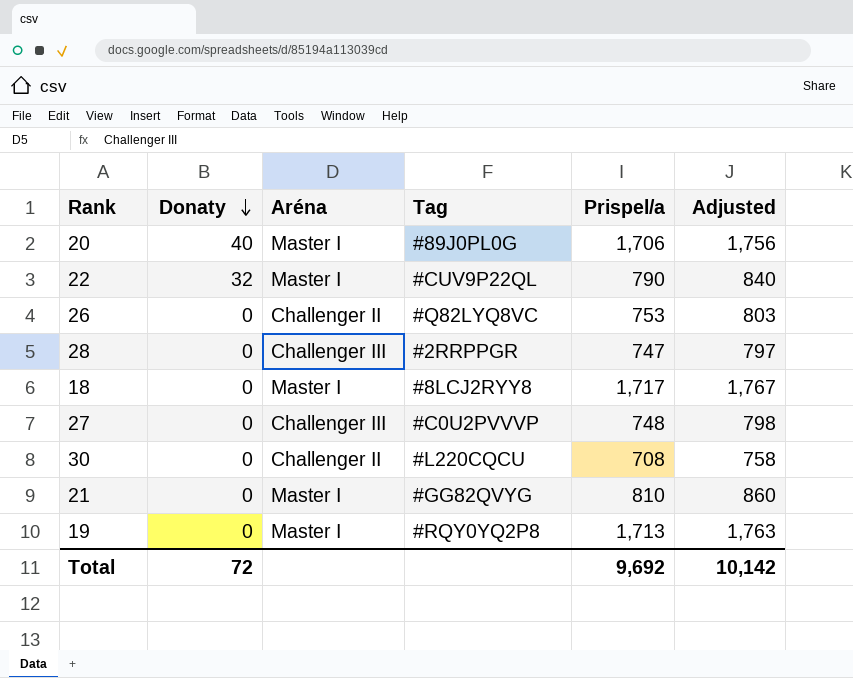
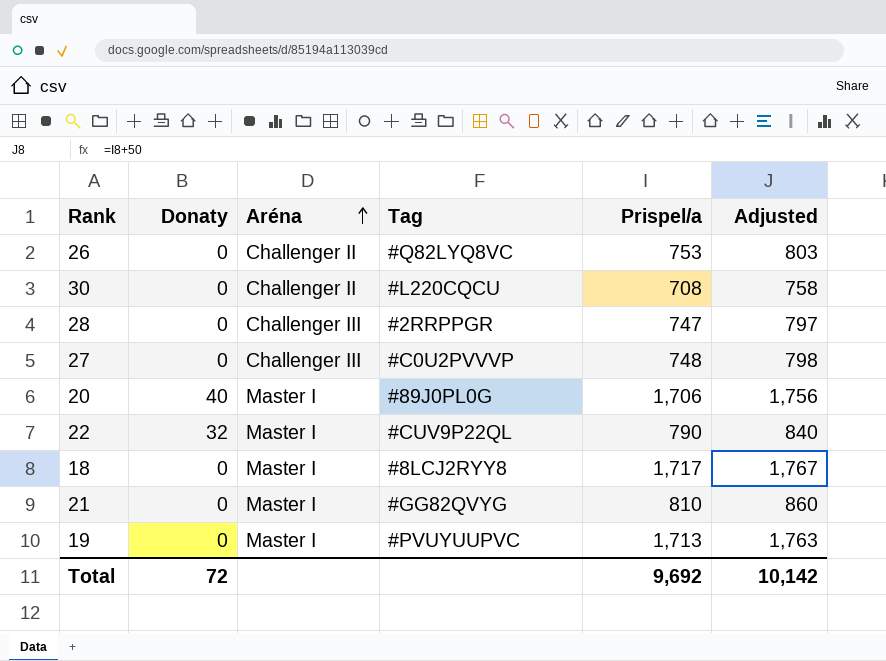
row order: Donaty descending -> Aréna ascending
19 | Tag: #RQY0YQ2P8 -> #PVUYUUPVC

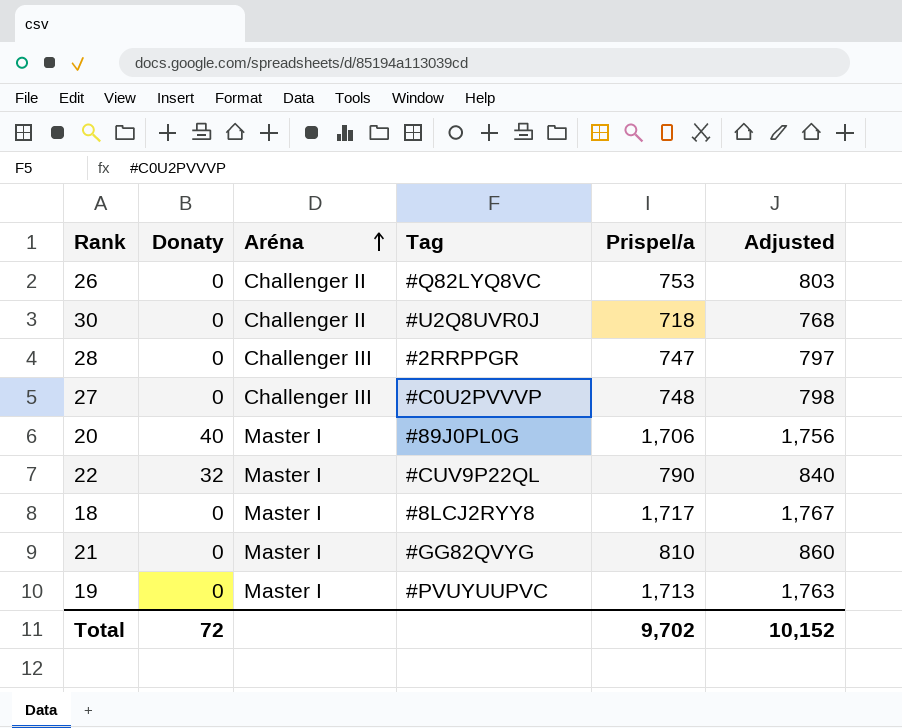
30 | Tag: #L220CQCU -> #U2Q8UVR0J
30 | Prispel/a: 708 -> 718
30 | Adjusted: 758 -> 768
Total | Prispel/a: 9,692 -> 9,702
Total | Adjusted: 10,142 -> 10,152

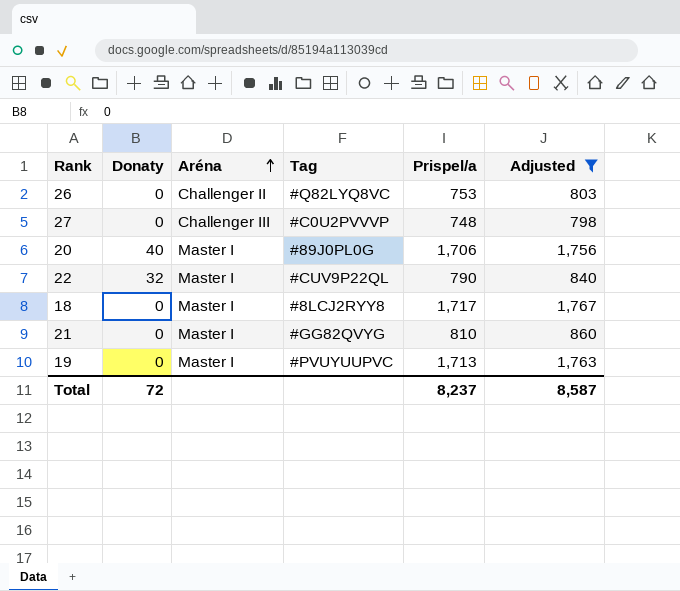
filter: none -> Adjusted >= 798
Total | Prispel/a: 9,702 -> 8,237
Total | Adjusted: 10,152 -> 8,587

